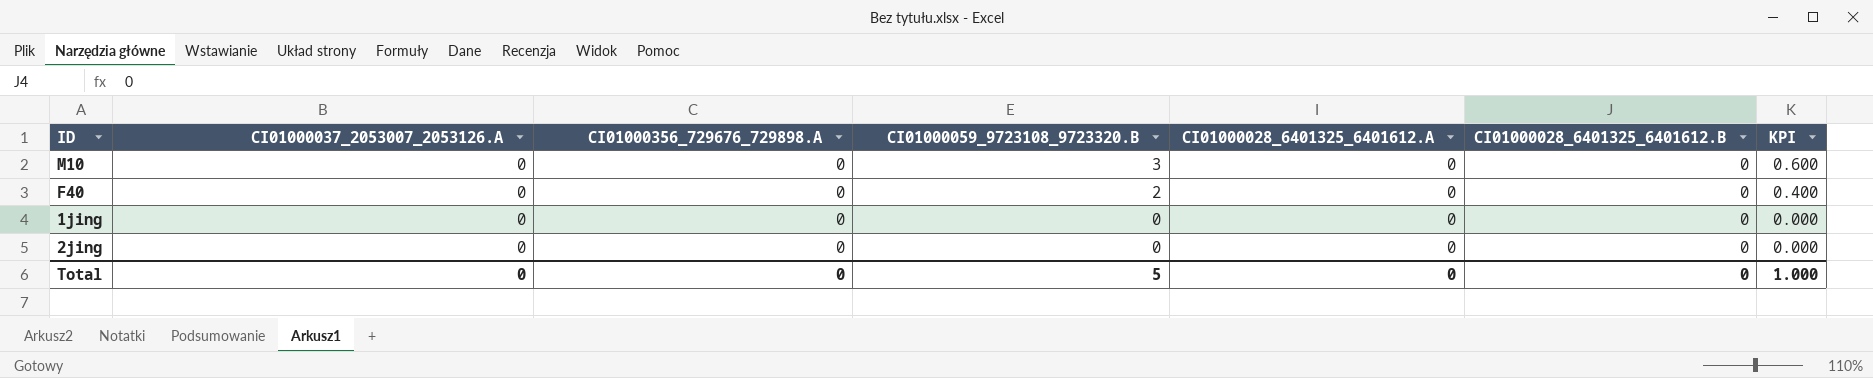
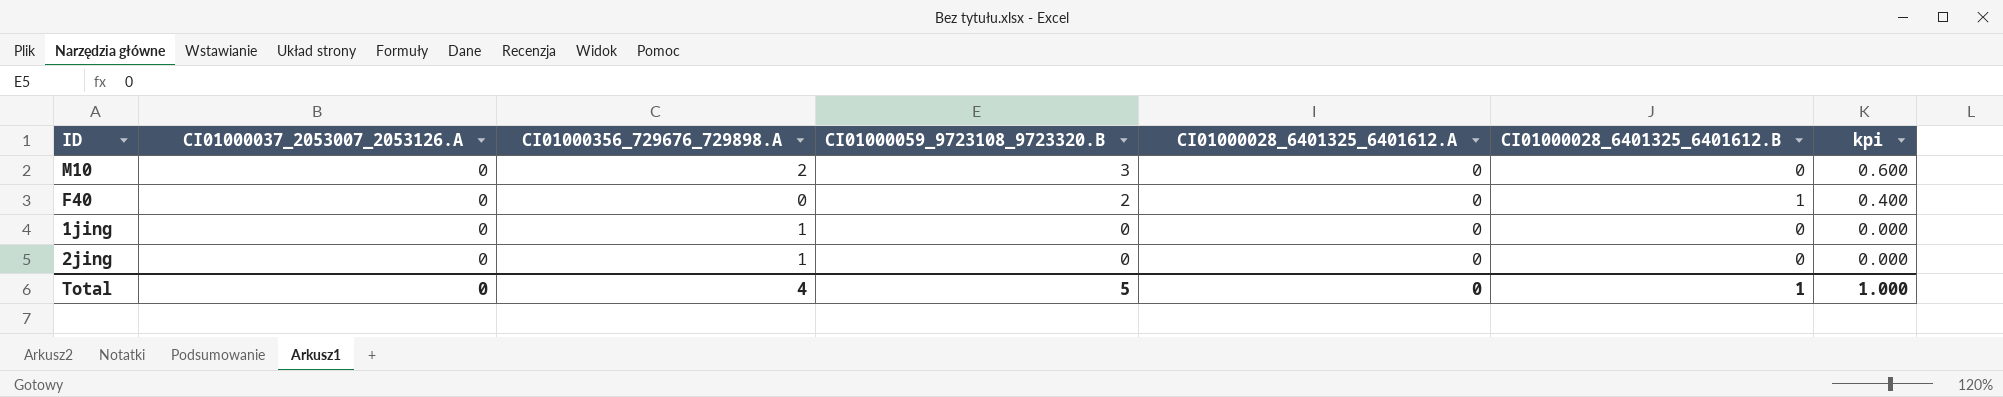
column name: KPI -> kpi
M10 | CI01000356_729676_729898.A: 0 -> 2
F40 | CI01000028_6401325_6401612.B: 0 -> 1
1jing | CI01000356_729676_729898.A: 0 -> 1
2jing | CI01000356_729676_729898.A: 0 -> 1
Total | CI01000356_729676_729898.A: 0 -> 4
Total | CI01000028_6401325_6401612.B: 0 -> 1

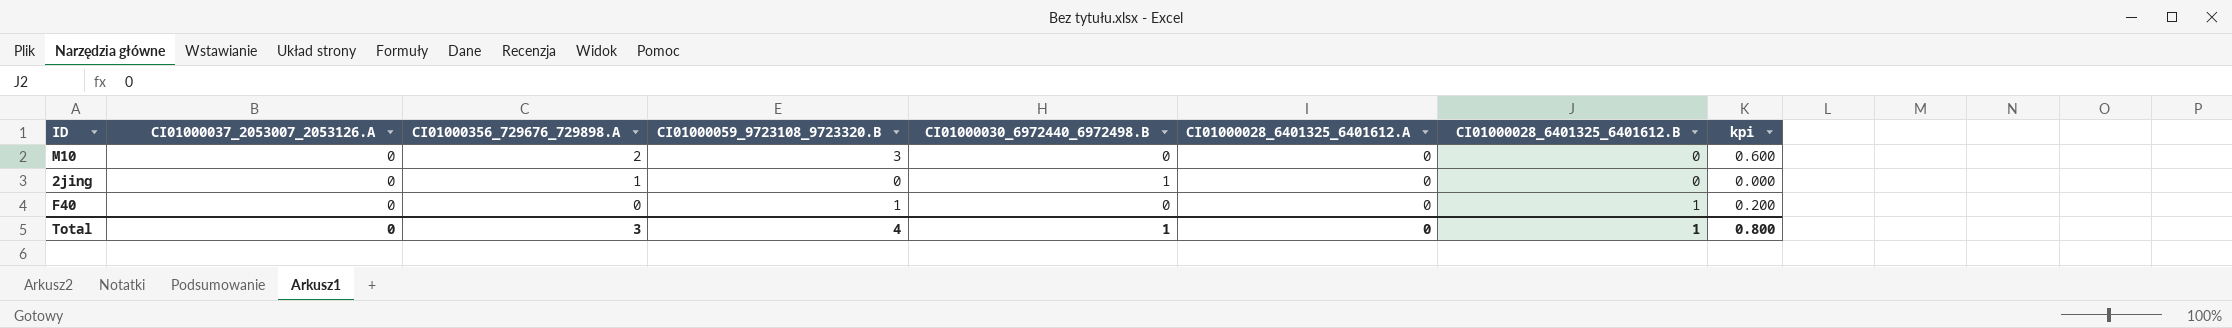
row order: CI01000059_9723108_9723320.B descending -> CI01000356_729676_729898.A descending
column CI01000030_6972440_6972498.B | position: none -> 5
row 1jing: 0 | 1 | 0 | 0 | 0 | 0.000 -> none
F40 | CI01000059_9723108_9723320.B: 2 -> 1
F40 | kpi: 0.400 -> 0.200
Total | CI01000356_729676_729898.A: 4 -> 3
Total | CI01000059_9723108_9723320.B: 5 -> 4
Total | kpi: 1.000 -> 0.800

